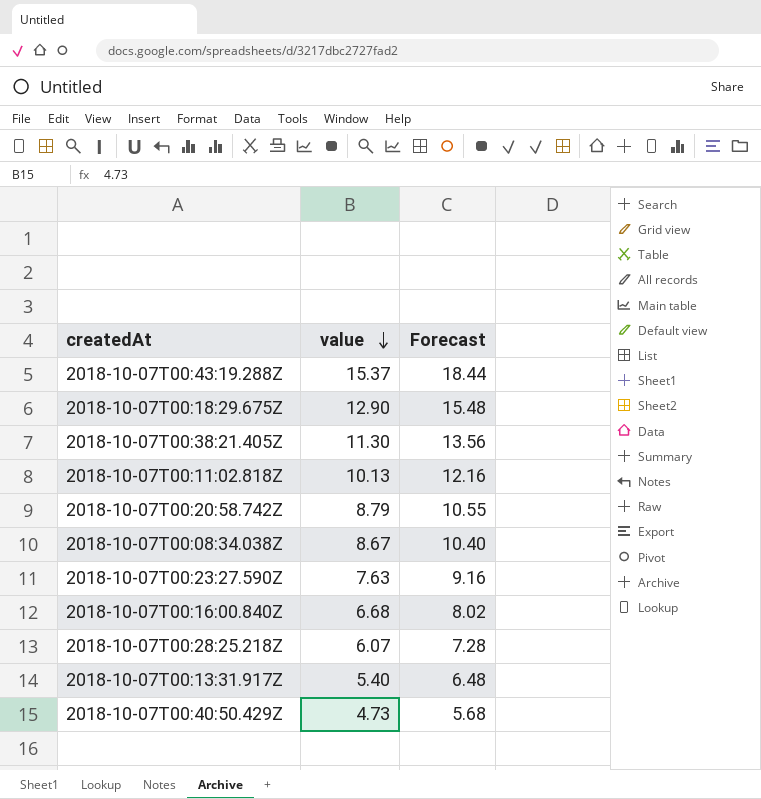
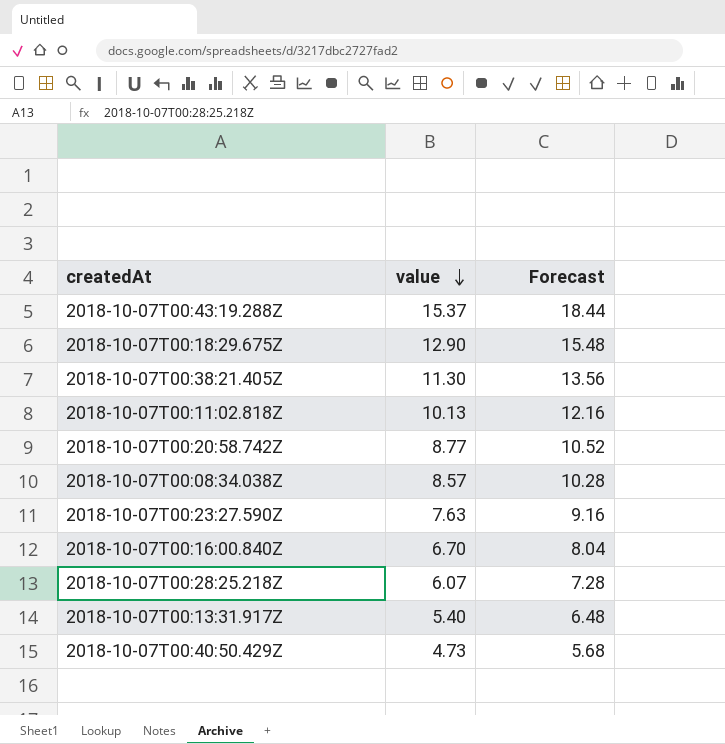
2018-10-07T00:20:58.742Z | value: 8.79 -> 8.77
2018-10-07T00:20:58.742Z | Forecast: 10.55 -> 10.52
2018-10-07T00:08:34.038Z | value: 8.67 -> 8.57
2018-10-07T00:08:34.038Z | Forecast: 10.40 -> 10.28
2018-10-07T00:16:00.840Z | value: 6.68 -> 6.70
2018-10-07T00:16:00.840Z | Forecast: 8.02 -> 8.04

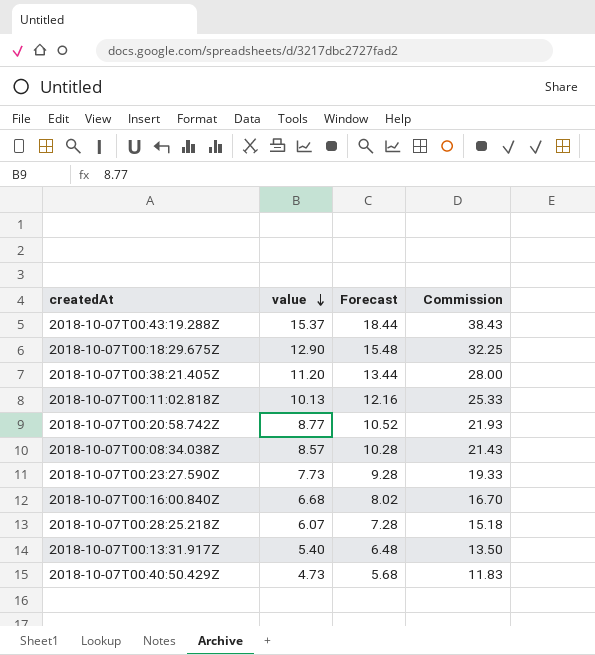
column Commission | formula: none -> [value] * 2.5
2018-10-07T00:38:21.405Z | value: 11.30 -> 11.20
2018-10-07T00:38:21.405Z | Forecast: 13.56 -> 13.44
2018-10-07T00:23:27.590Z | value: 7.63 -> 7.73
2018-10-07T00:23:27.590Z | Forecast: 9.16 -> 9.28
2018-10-07T00:16:00.840Z | value: 6.70 -> 6.68
2018-10-07T00:16:00.840Z | Forecast: 8.04 -> 8.02

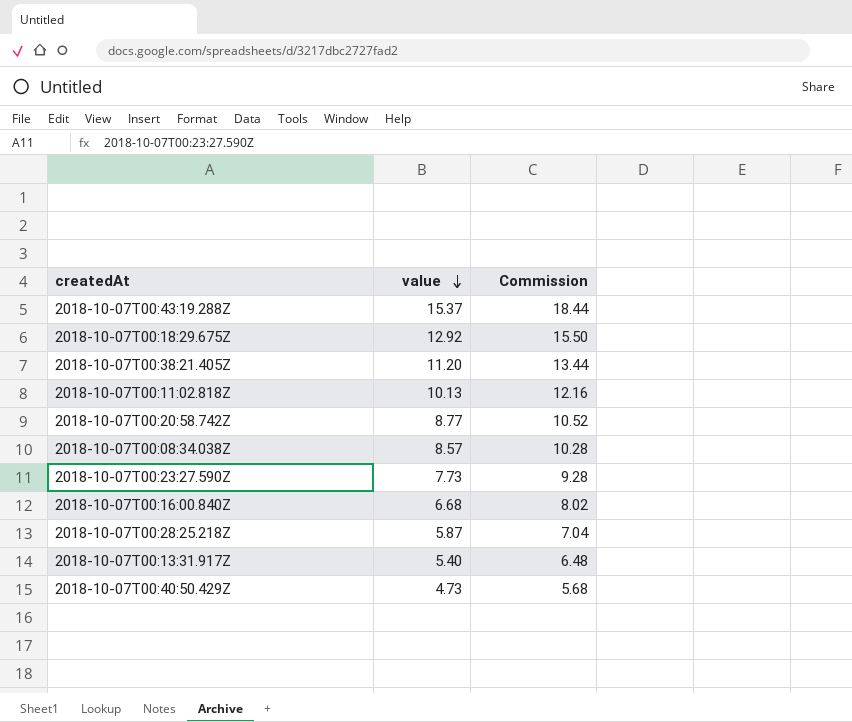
column Forecast | formula: [value] * 1.2 -> none
column Commission | formula: [value] * 2.5 -> [value] * 1.2
2018-10-07T00:18:29.675Z | value: 12.90 -> 12.92
2018-10-07T00:28:25.218Z | value: 6.07 -> 5.87

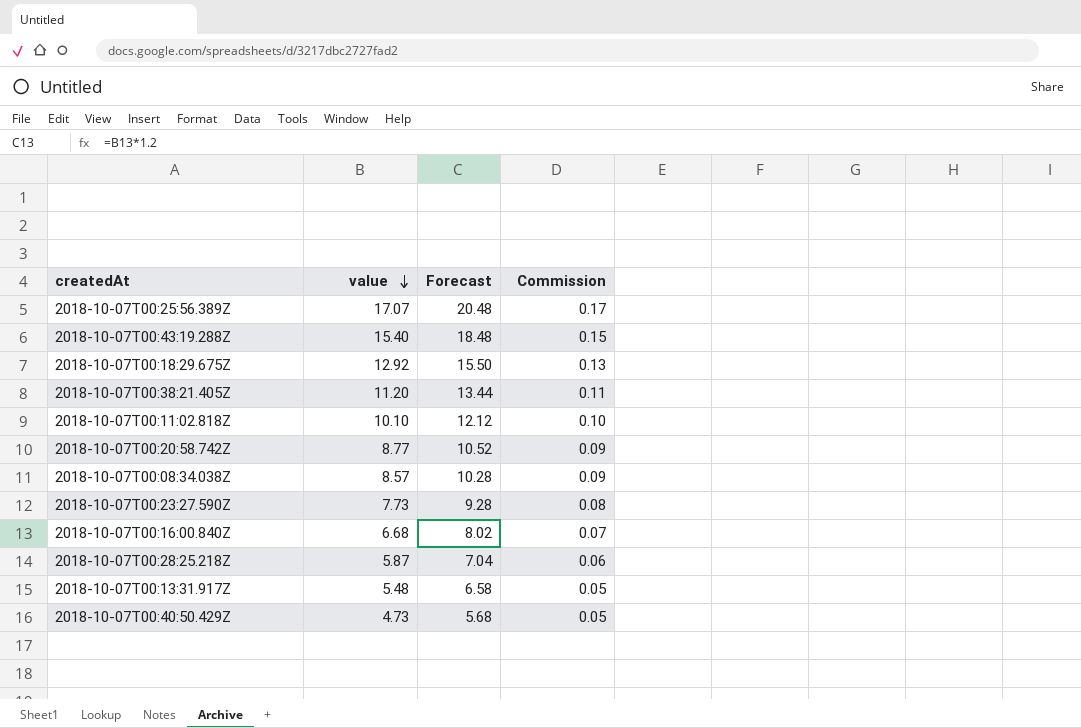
column Forecast | formula: none -> [value] * 1.2
column Commission | formula: [value] * 1.2 -> [value] * 0.01
row 2018-10-07T00:25:56.389Z: none -> 17.07 | 20.48 | 0.17
2018-10-07T00:43:19.288Z | value: 15.37 -> 15.40
2018-10-07T00:11:02.818Z | value: 10.13 -> 10.10
2018-10-07T00:13:31.917Z | value: 5.40 -> 5.48

